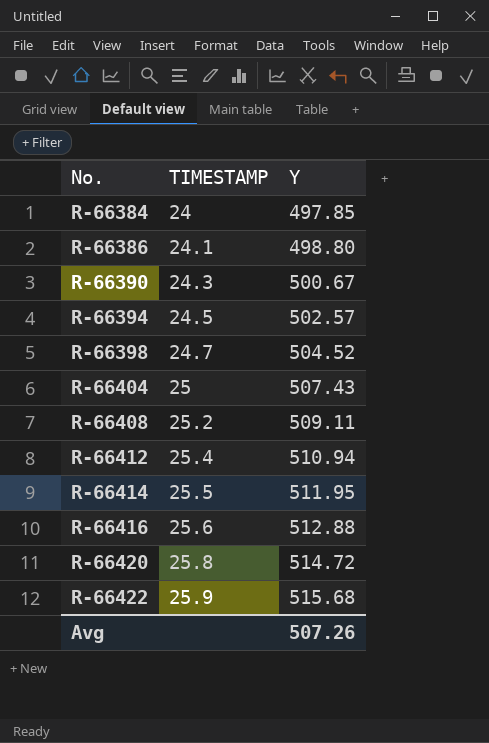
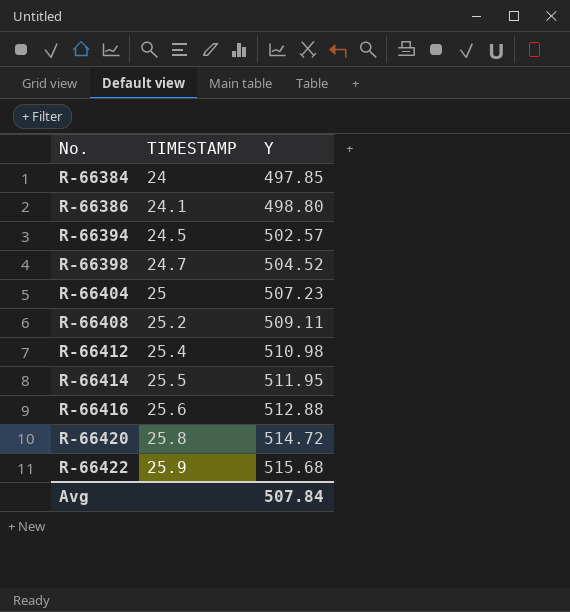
row R-66390: 24.3 | 500.67 -> none
R-66404 | Y: 507.43 -> 507.23
R-66412 | Y: 510.94 -> 510.98
Avg | Y: 507.26 -> 507.84

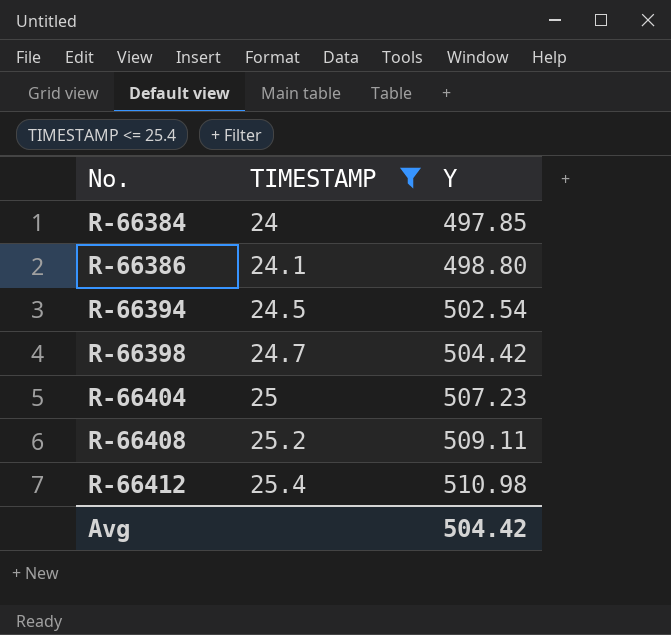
filter: none -> TIMESTAMP <= 25.4
R-66394 | Y: 502.57 -> 502.54
R-66398 | Y: 504.52 -> 504.42
Avg | Y: 507.84 -> 504.42

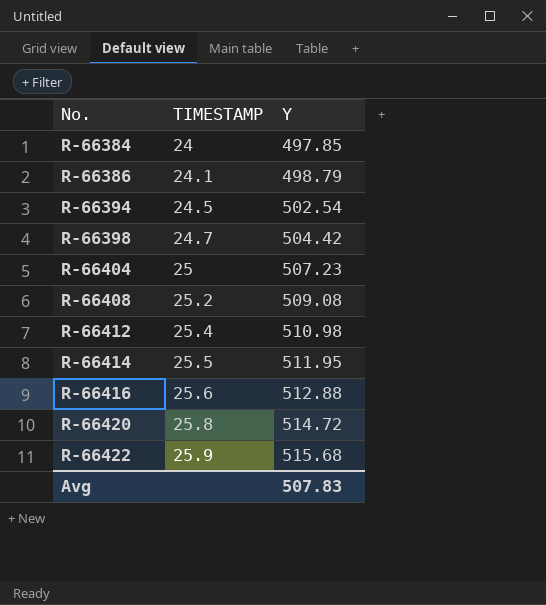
filter: TIMESTAMP <= 25.4 -> none
R-66386 | Y: 498.80 -> 498.79
R-66408 | Y: 509.11 -> 509.08
Avg | Y: 504.42 -> 507.83

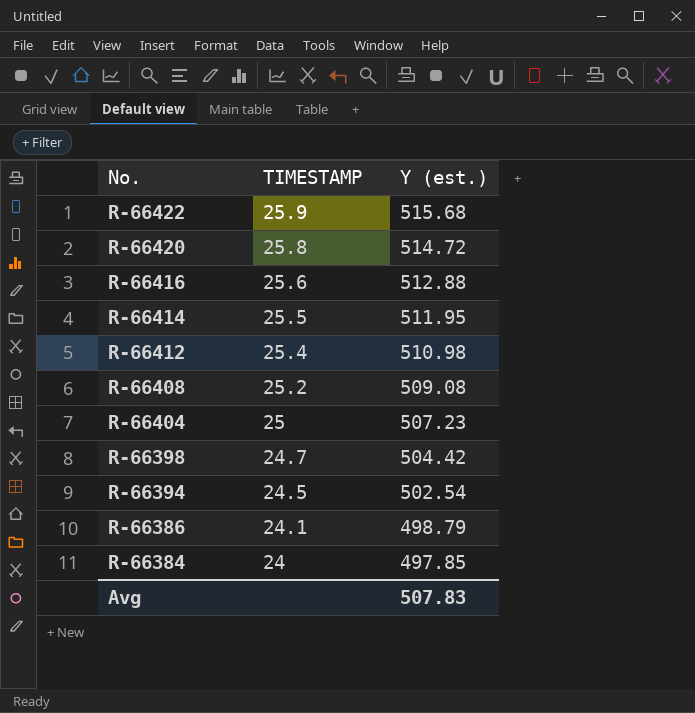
row order: No. ascending -> No. descending
column name: Y -> Y (est.)

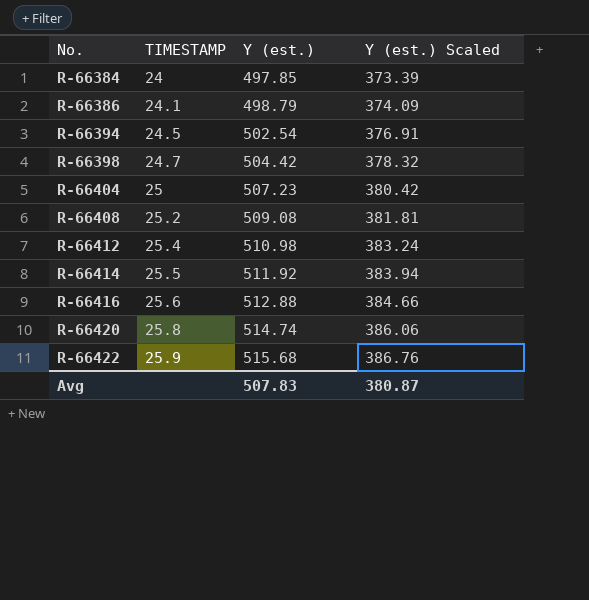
row order: No. descending -> No. ascending
column Y (est.) Scaled | formula: none -> [Y (est.)] * 0.75
R-66414 | Y (est.): 511.95 -> 511.92
R-66420 | Y (est.): 514.72 -> 514.74

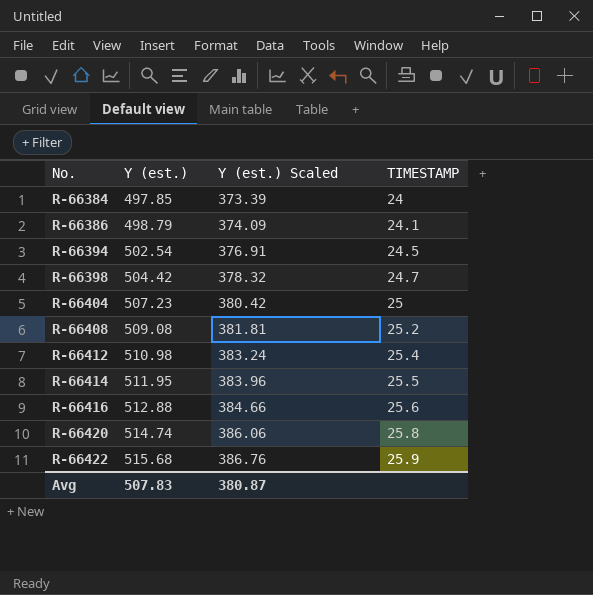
column TIMESTAMP | position: 2 -> 4
R-66414 | Y (est.): 511.92 -> 511.95
R-66414 | Y (est.) Scaled: 383.94 -> 383.96

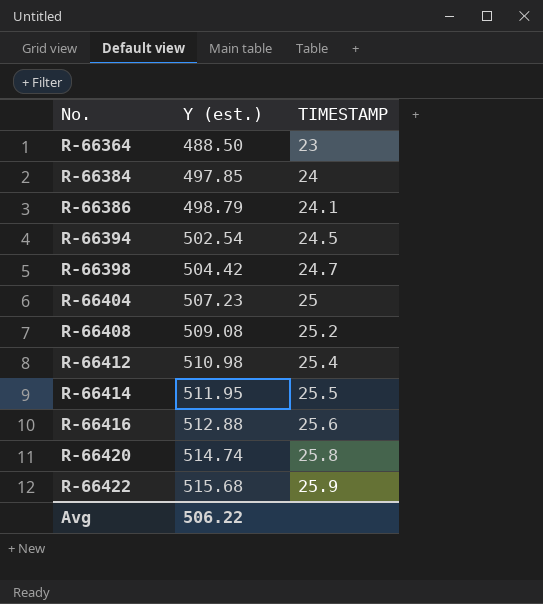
column Y (est.) Scaled | formula: [Y (est.)] * 0.75 -> none
row R-66364: none -> 488.50 | 23
Avg | Y (est.): 507.83 -> 506.22

